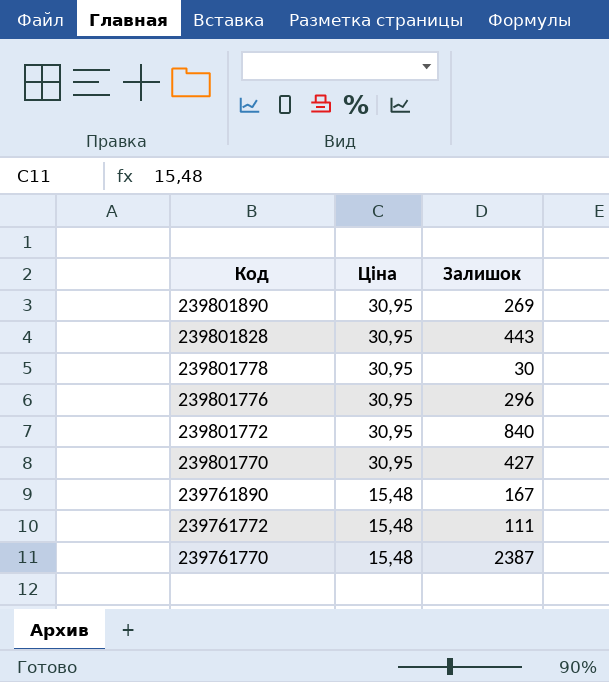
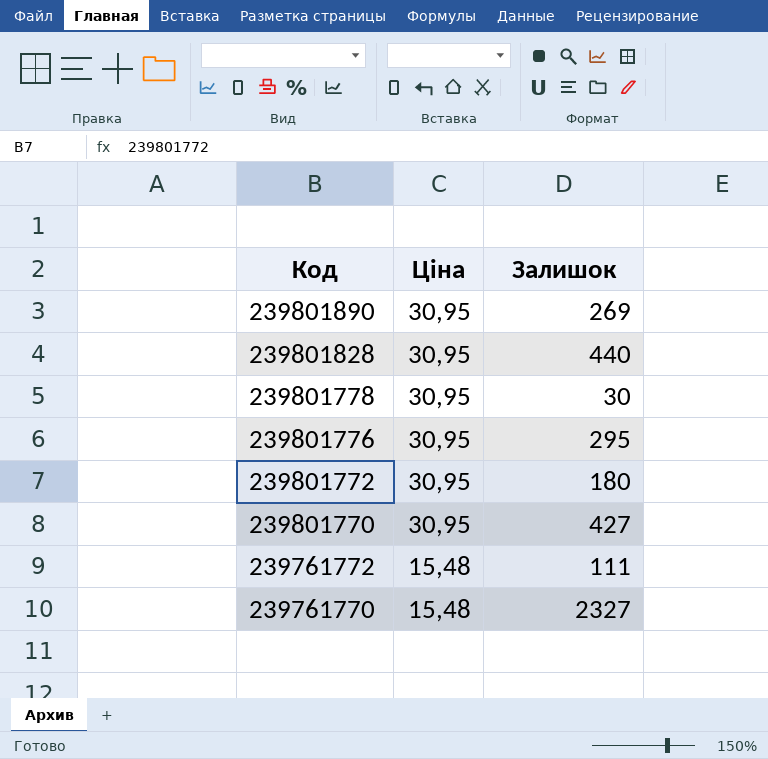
row 239761890: 15,48 | 167 -> none
239801828 | Залишок: 443 -> 440
239801776 | Залишок: 296 -> 295
239801772 | Залишок: 840 -> 180
239761770 | Залишок: 2387 -> 2327

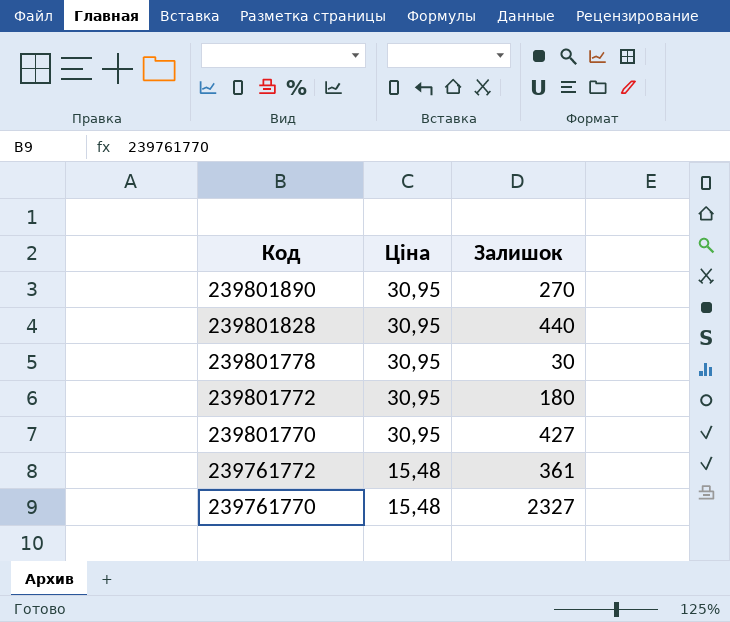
row 239801776: 30,95 | 295 -> none
239801890 | Залишок: 269 -> 270
239761772 | Залишок: 111 -> 361

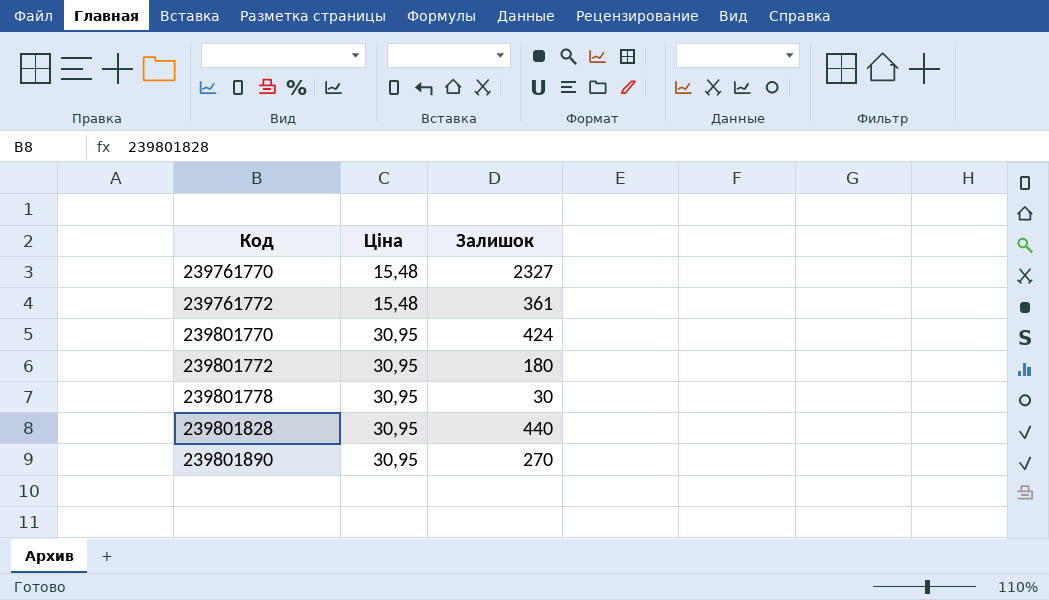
row order: Код descending -> Код ascending
239801770 | Залишок: 427 -> 424

